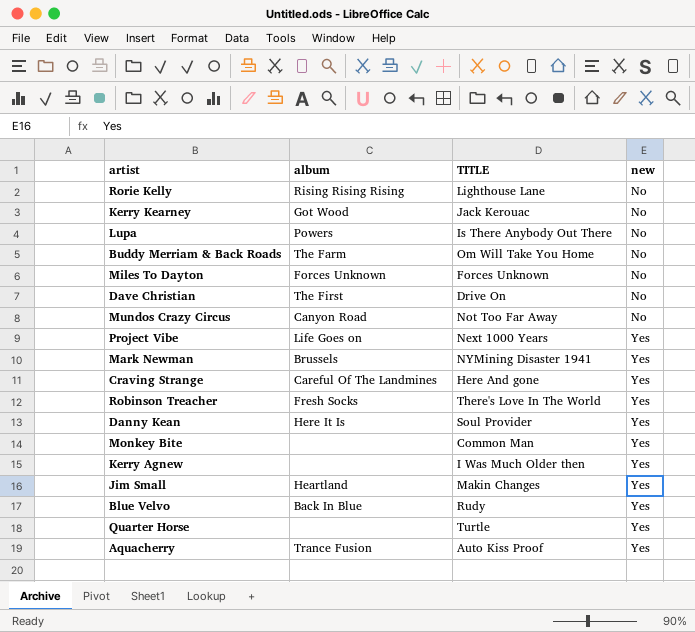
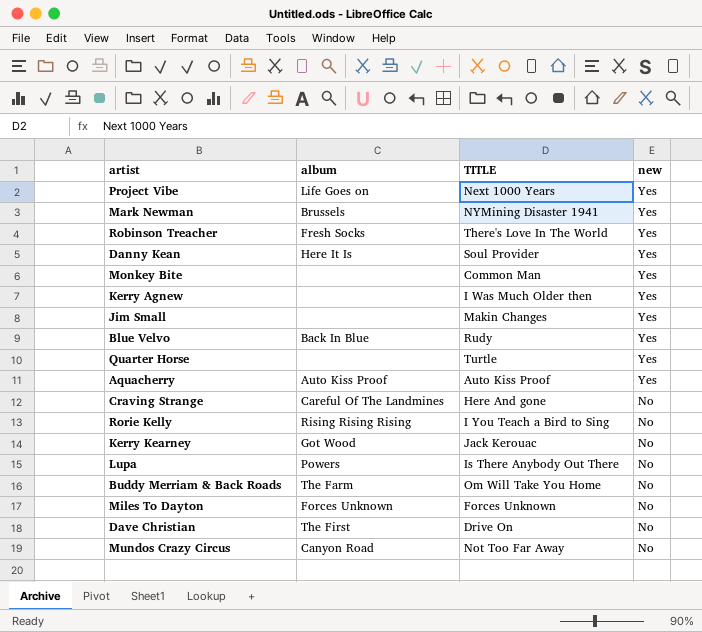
row order: new ascending -> new descending
Jim Small | album: Heartland -> none
Aquacherry | album: Trance Fusion -> Auto Kiss Proof
Craving Strange | new: Yes -> No
Rorie Kelly | TITLE: Lighthouse Lane -> I You Teach a Bird to Sing

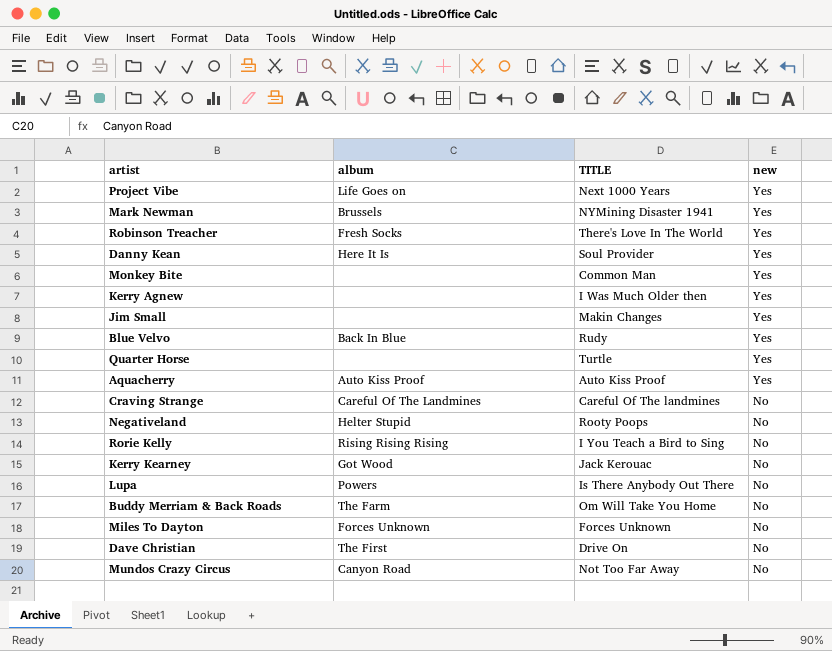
Craving Strange | TITLE: Here And gone -> Careful Of The landmines
row Negativeland: none -> Helter Stupid | Rooty Poops | No

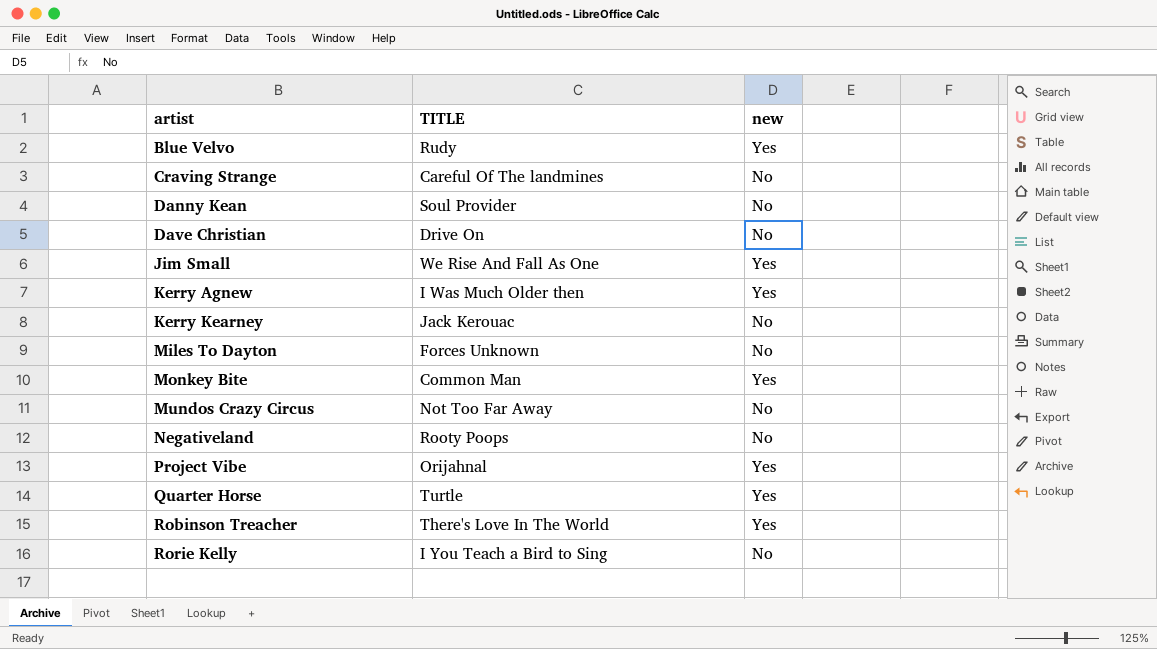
row order: new descending -> artist ascending
column album | position: 2 -> none
row Mark Newman: Brussels | NYMining Disaster 1941 | Yes -> none
row Aquacherry: Auto Kiss Proof | Auto Kiss Proof | Yes -> none
row Lupa: Powers | Is There Anybody Out There | No -> none
row Buddy Merriam & Back Roads: The Farm | Om Will Take You Home | No -> none
Danny Kean | new: Yes -> No
Jim Small | TITLE: Makin Changes -> We Rise And Fall As One
Project Vibe | TITLE: Next 1000 Years -> Orijahnal

